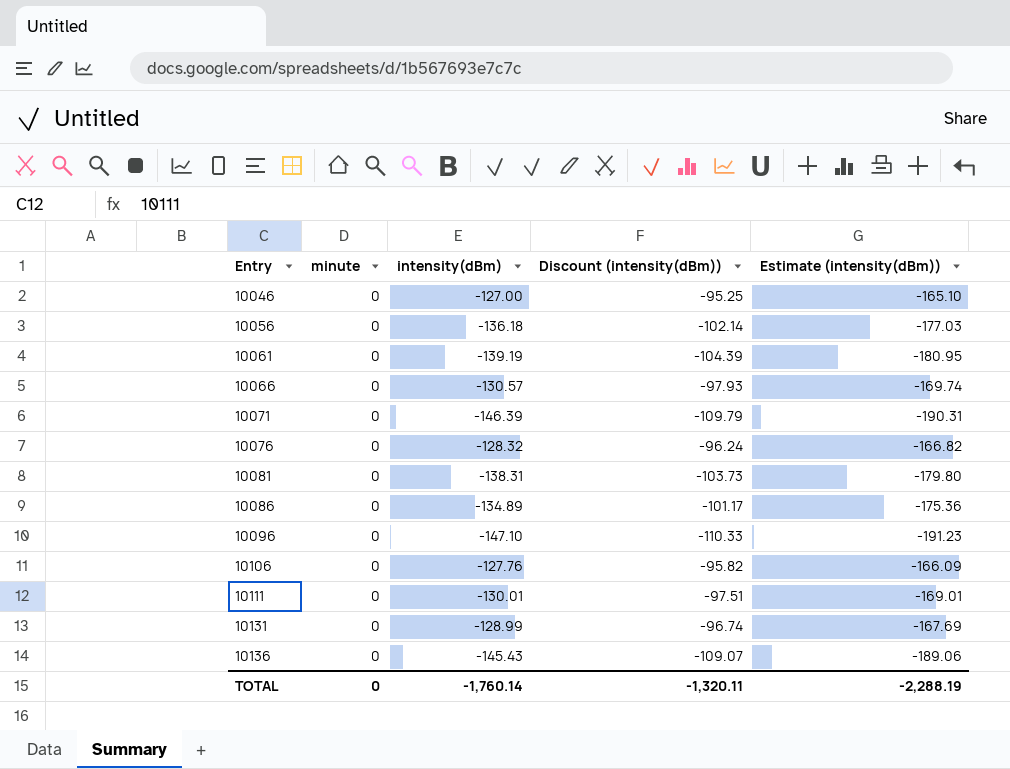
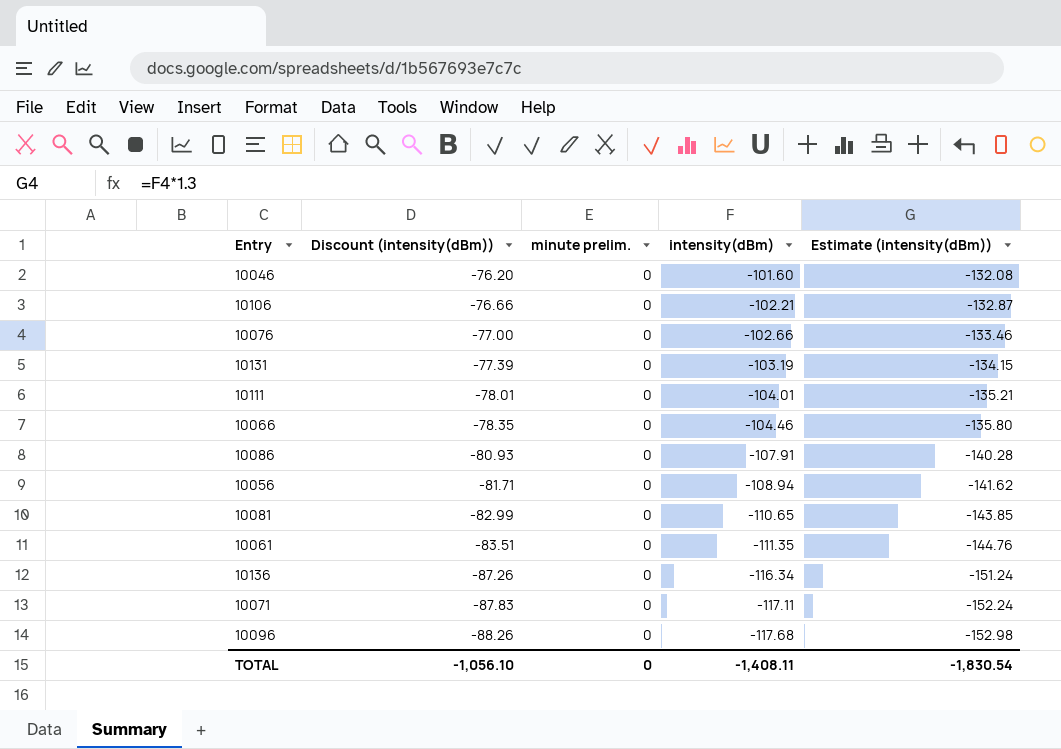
row order: Entry ascending -> Discount (intensity(dBm)) descending
column Discount (intensity(dBm)) | position: 4 -> 2
column name: minute -> minute prelim.
10046 | Discount (intensity(dBm)): -95.25 -> -76.20
10046 | intensity(dBm): -127.00 -> -101.60
10046 | Estimate (intensity(dBm)): -165.10 -> -132.08
10106 | Discount (intensity(dBm)): -95.82 -> -76.66
10106 | intensity(dBm): -127.76 -> -102.21
10106 | Estimate (intensity(dBm)): -166.09 -> -132.87
10076 | Discount (intensity(dBm)): -96.24 -> -77.00
10076 | intensity(dBm): -128.32 -> -102.66
10076 | Estimate (intensity(dBm)): -166.82 -> -133.46
10131 | Discount (intensity(dBm)): -96.74 -> -77.39
10131 | intensity(dBm): -128.99 -> -103.19
10131 | Estimate (intensity(dBm)): -167.69 -> -134.15
10111 | Discount (intensity(dBm)): -97.51 -> -78.01
10111 | intensity(dBm): -130.01 -> -104.01
10111 | Estimate (intensity(dBm)): -169.01 -> -135.21
10066 | Discount (intensity(dBm)): -97.93 -> -78.35
10066 | intensity(dBm): -130.57 -> -104.46
10066 | Estimate (intensity(dBm)): -169.74 -> -135.80
10086 | Discount (intensity(dBm)): -101.17 -> -80.93
10086 | intensity(dBm): -134.89 -> -107.91
10086 | Estimate (intensity(dBm)): -175.36 -> -140.28
10056 | Discount (intensity(dBm)): -102.14 -> -81.71
10056 | intensity(dBm): -136.18 -> -108.94
10056 | Estimate (intensity(dBm)): -177.03 -> -141.62
10081 | Discount (intensity(dBm)): -103.73 -> -82.99
10081 | intensity(dBm): -138.31 -> -110.65
10081 | Estimate (intensity(dBm)): -179.80 -> -143.85
10061 | Discount (intensity(dBm)): -104.39 -> -83.51
10061 | intensity(dBm): -139.19 -> -111.35
10061 | Estimate (intensity(dBm)): -180.95 -> -144.76
10136 | Discount (intensity(dBm)): -109.07 -> -87.26
10136 | intensity(dBm): -145.43 -> -116.34
10136 | Estimate (intensity(dBm)): -189.06 -> -151.24
10071 | Discount (intensity(dBm)): -109.79 -> -87.83
10071 | intensity(dBm): -146.39 -> -117.11
10071 | Estimate (intensity(dBm)): -190.31 -> -152.24
10096 | Discount (intensity(dBm)): -110.33 -> -88.26
10096 | intensity(dBm): -147.10 -> -117.68
10096 | Estimate (intensity(dBm)): -191.23 -> -152.98
TOTAL | Discount (intensity(dBm)): -1,320.11 -> -1,056.10
TOTAL | intensity(dBm): -1,760.14 -> -1,408.11
TOTAL | Estimate (intensity(dBm)): -2,288.19 -> -1,830.54

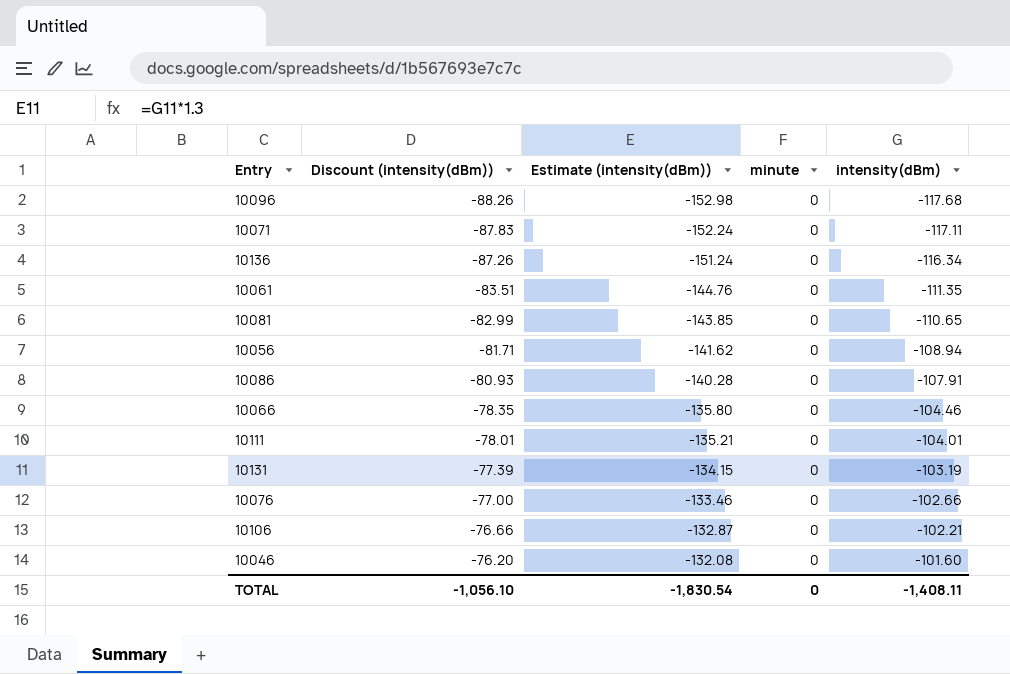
row order: Discount (intensity(dBm)) descending -> Discount (intensity(dBm)) ascending
column Estimate (intensity(dBm)) | position: 5 -> 3
column name: minute prelim. -> minute

